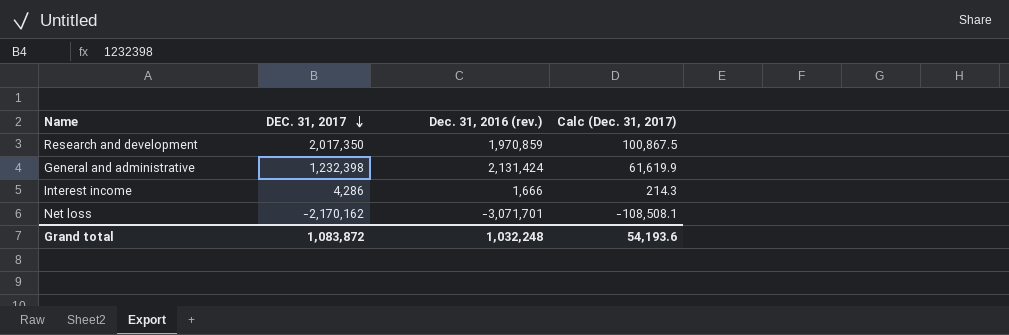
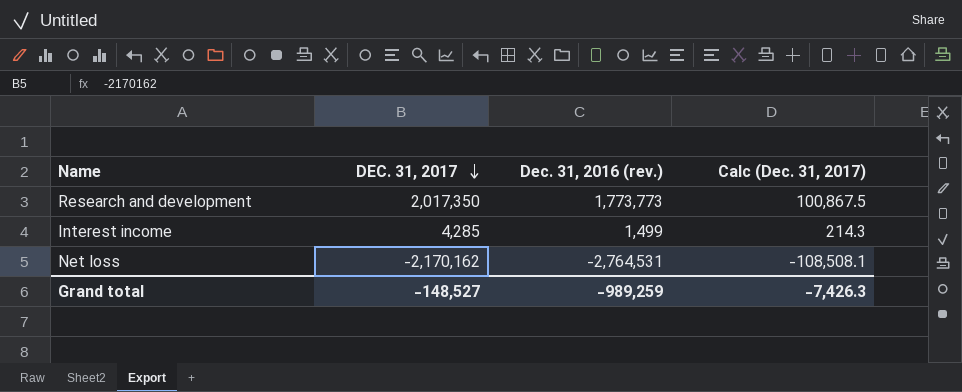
row General and administrative: 1,232,398 | 2,131,424 | 61,619.9 -> none
Research and development | Dec. 31, 2016 (rev.): 1,970,859 -> 1,773,773
Interest income | DEC. 31, 2017: 4,286 -> 4,285
Interest income | Dec. 31, 2016 (rev.): 1,666 -> 1,499
Net loss | Dec. 31, 2016 (rev.): -3,071,701 -> -2,764,531
Grand total | DEC. 31, 2017: 1,083,872 -> -148,527
Grand total | Dec. 31, 2016 (rev.): 1,032,248 -> -989,259
Grand total | Calc (Dec. 31, 2017): 54,193.6 -> -7,426.3

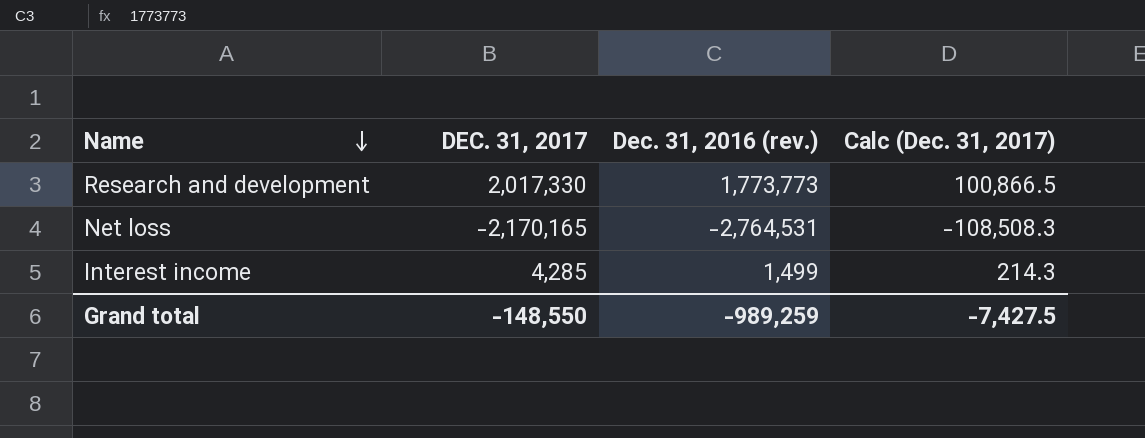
row order: DEC. 31, 2017 descending -> Name descending
Research and development | DEC. 31, 2017: 2,017,350 -> 2,017,330
Research and development | Calc (Dec. 31, 2017): 100,867.5 -> 100,866.5
Net loss | DEC. 31, 2017: -2,170,162 -> -2,170,165
Net loss | Calc (Dec. 31, 2017): -108,508.1 -> -108,508.3
Grand total | DEC. 31, 2017: -148,527 -> -148,550
Grand total | Calc (Dec. 31, 2017): -7,426.3 -> -7,427.5

